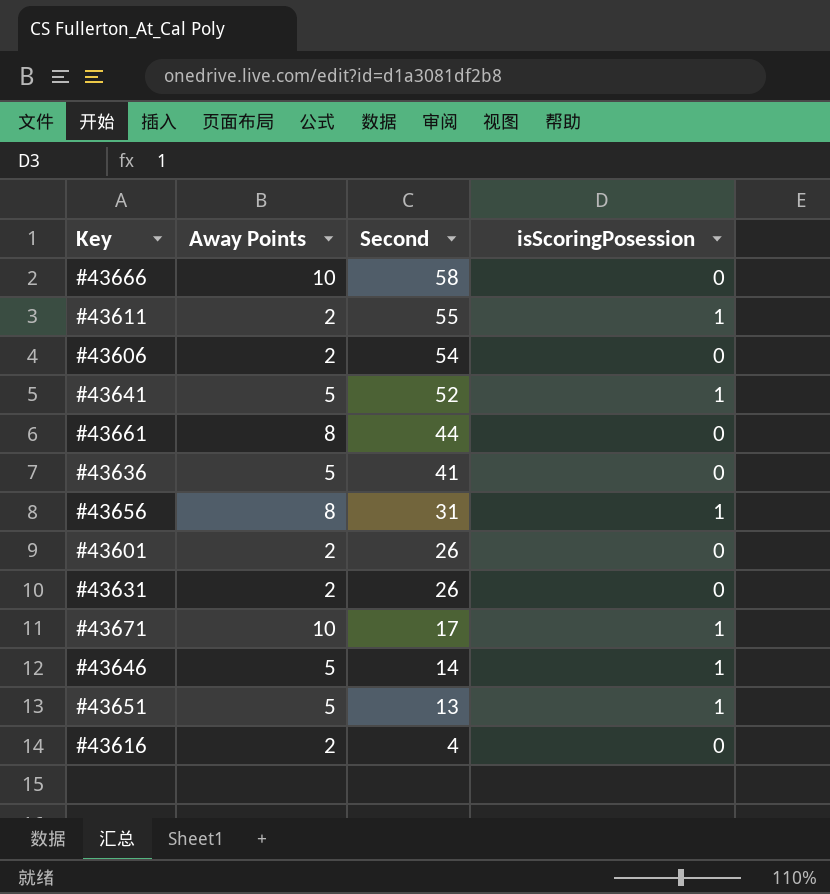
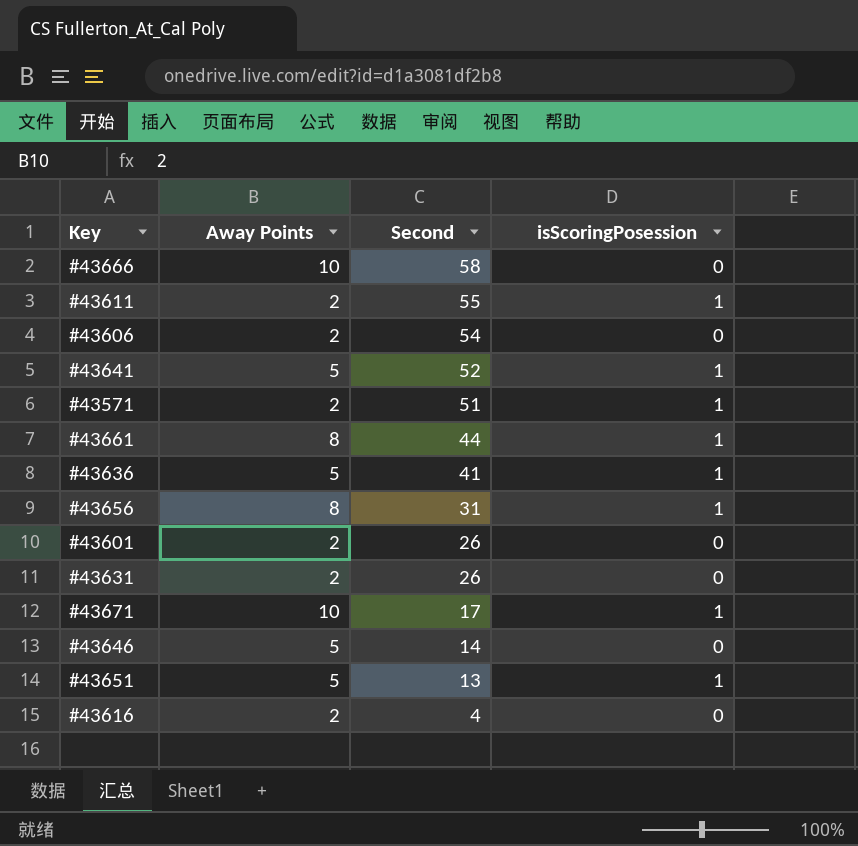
row #43571: none -> 2 | 51 | 1
#43661 | isScoringPosession: 0 -> 1
#43636 | isScoringPosession: 0 -> 1
#43646 | isScoringPosession: 1 -> 0

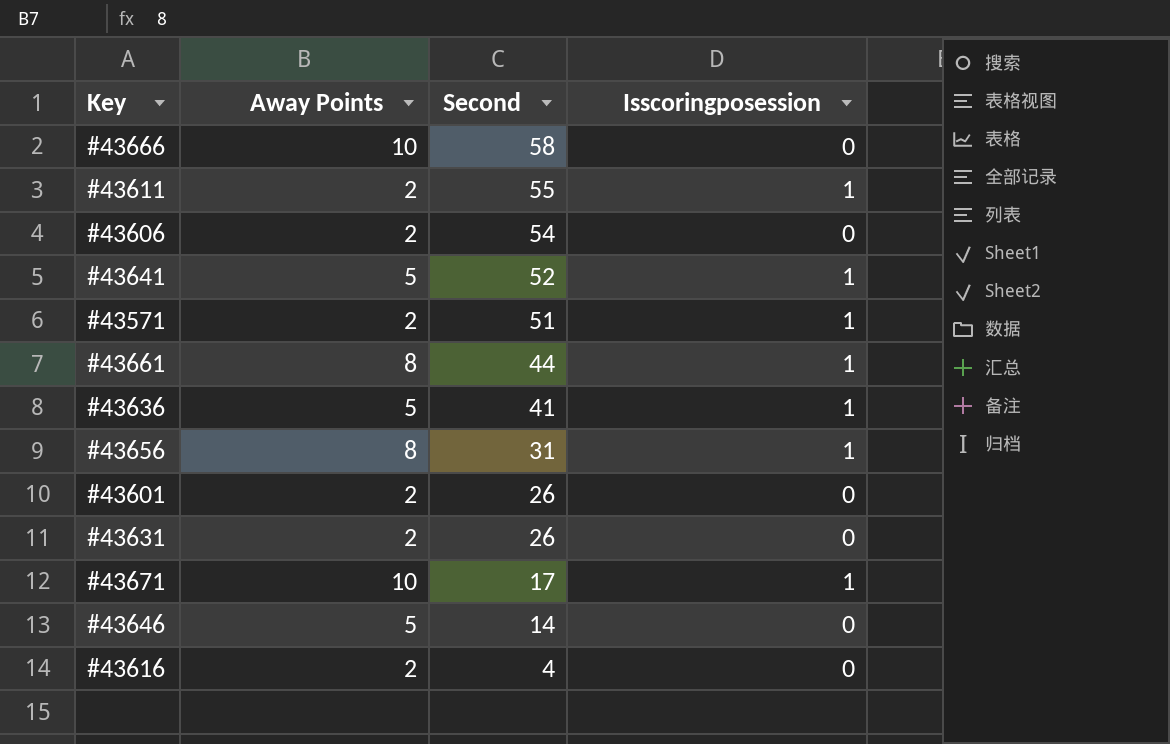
column name: isScoringPosession -> Isscoringposession
row #43651: 5 | 13 | 1 -> none

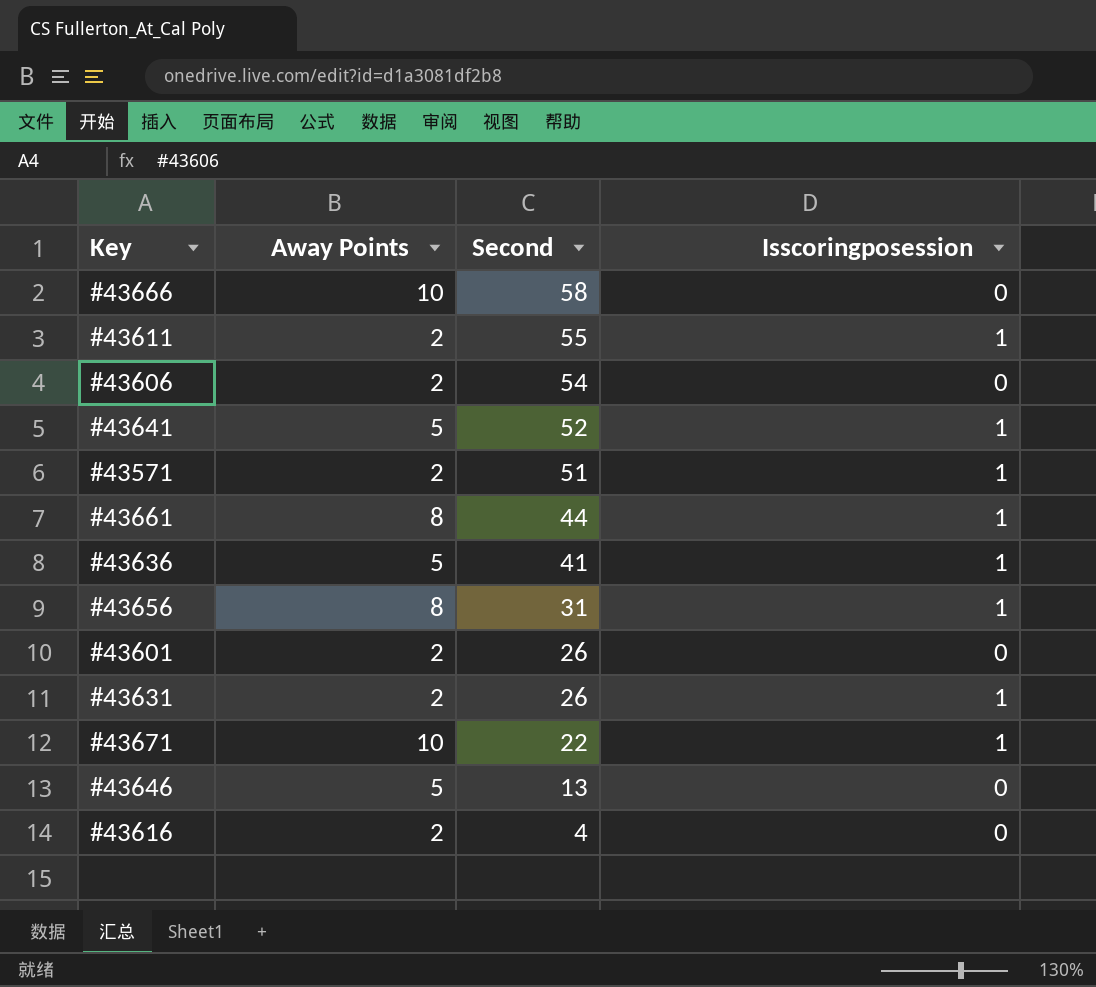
#43631 | Isscoringposession: 0 -> 1
#43671 | Second: 17 -> 22
#43646 | Second: 14 -> 13

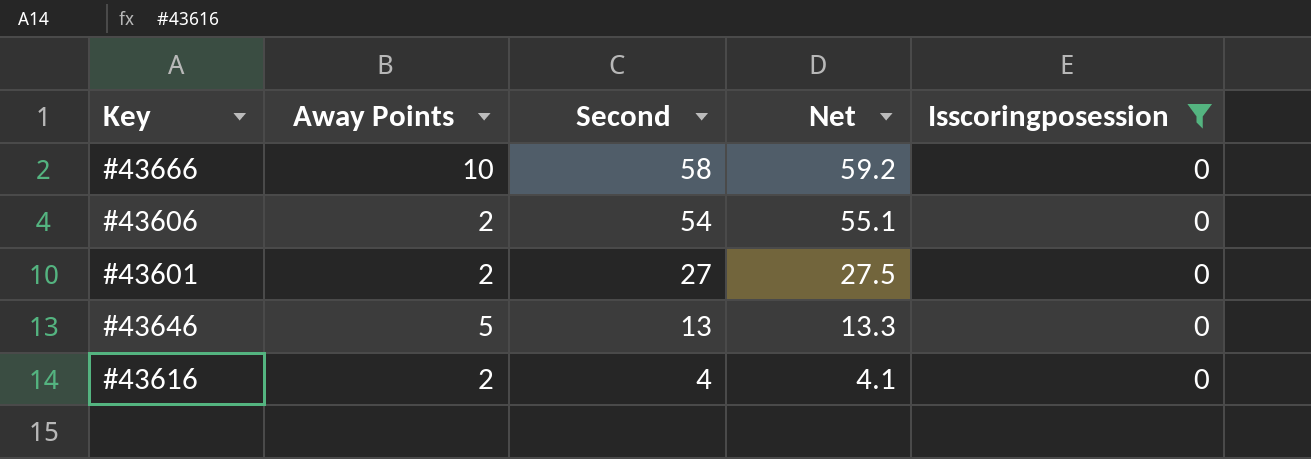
filter: none -> Isscoringposession = 0
column Net | formula: none -> [Second] * 1.02
#43601 | Second: 26 -> 27

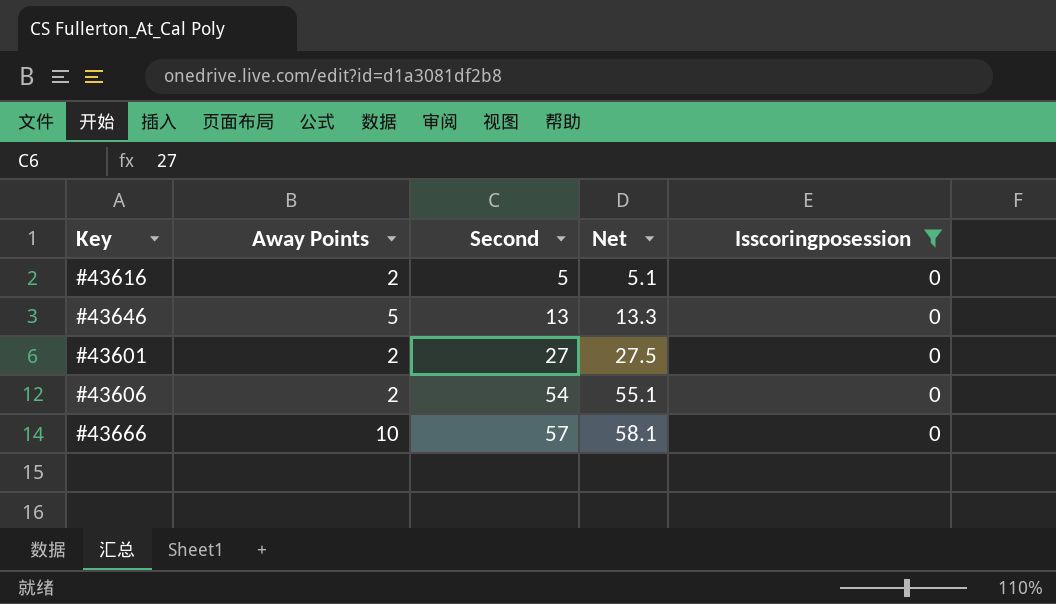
row order: Second descending -> Second ascending
#43616 | Second: 4 -> 5
#43616 | Net: 4.1 -> 5.1
#43666 | Second: 58 -> 57
#43666 | Net: 59.2 -> 58.1

